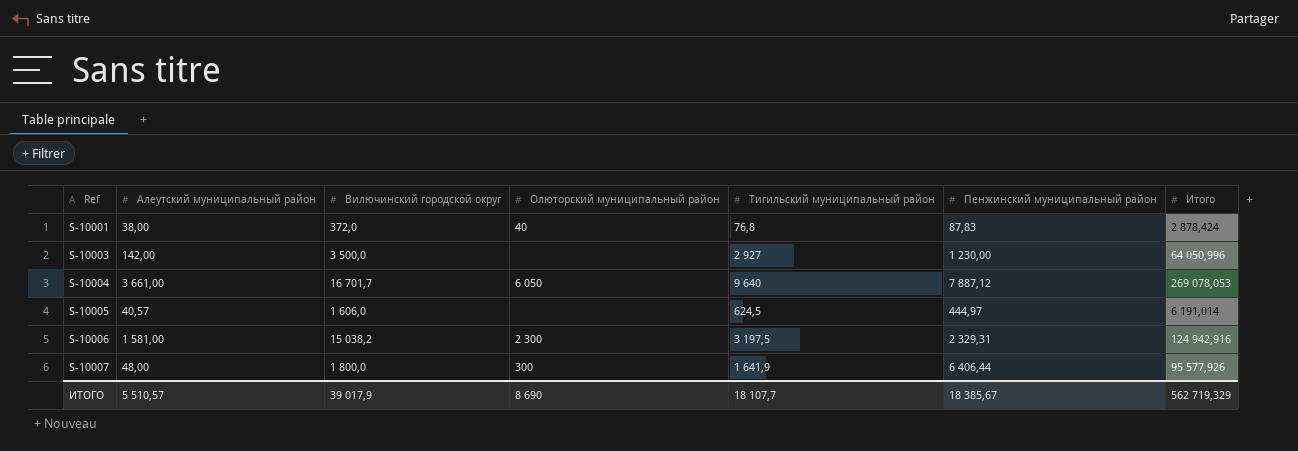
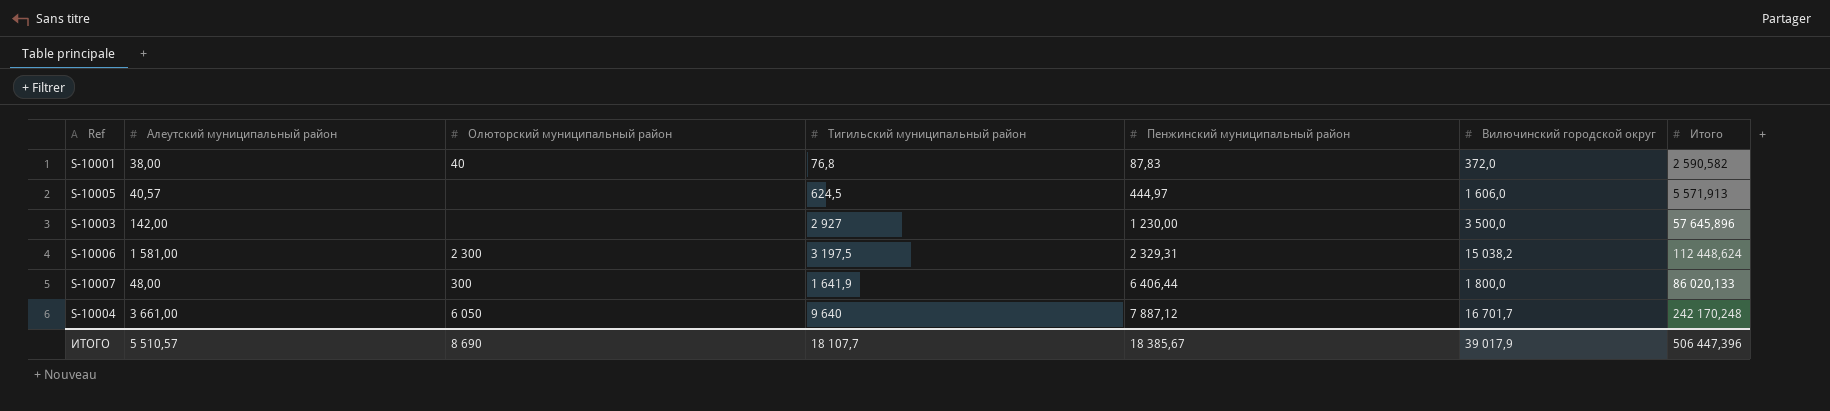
row order: Ref ascending -> Пенжинский муниципальный район ascending
column Вилючинский городской округ | position: 3 -> 6
S-10001 | Итого: 2 878,424 -> 2 590,582
S-10005 | Итого: 6 191,014 -> 5 571,913
S-10003 | Итого: 64 050,996 -> 57 645,896
S-10006 | Итого: 124 942,916 -> 112 448,624
S-10007 | Итого: 95 577,926 -> 86 020,133
S-10004 | Итого: 269 078,053 -> 242 170,248
ИТОГО | Итого: 562 719,329 -> 506 447,396

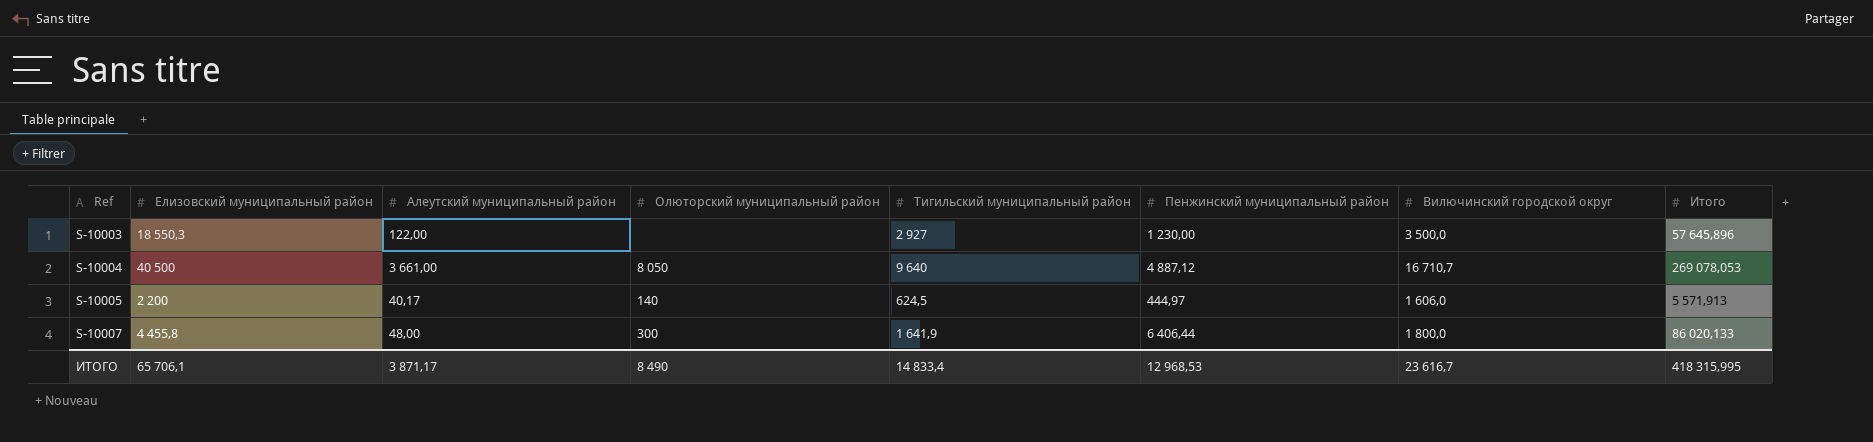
row order: Пенжинский муниципальный район ascending -> Ref ascending
column Елизовский муниципальный район | position: none -> 2
row S-10001: 38,00 | 40 | 76,8 | 87,83 | 372,0 | 2 590,582 -> none
row S-10006: 1 581,00 | 2 300 | 3 197,5 | 2 329,31 | 15 038,2 | 112 448,624 -> none
S-10003 | Алеутский муниципальный район: 142,00 -> 122,00
S-10004 | Олюторский муниципальный район: 6 050 -> 8 050
S-10004 | Пенжинский муниципальный район: 7 887,12 -> 4 887,12
S-10004 | Вилючинский городской округ: 16 701,7 -> 16 710,7
S-10004 | Итого: 242 170,248 -> 269 078,053
S-10005 | Алеутский муниципальный район: 40,57 -> 40,17
S-10005 | Олюторский муниципальный район: none -> 140
ИТОГО | Алеутский муниципальный район: 5 510,57 -> 3 871,17
ИТОГО | Олюторский муниципальный район: 8 690 -> 8 490
ИТОГО | Тигильский муниципальный район: 18 107,7 -> 14 833,4
ИТОГО | Пенжинский муниципальный район: 18 385,67 -> 12 968,53
ИТОГО | Вилючинский городской округ: 39 017,9 -> 23 616,7
ИТОГО | Итого: 506 447,396 -> 418 315,995

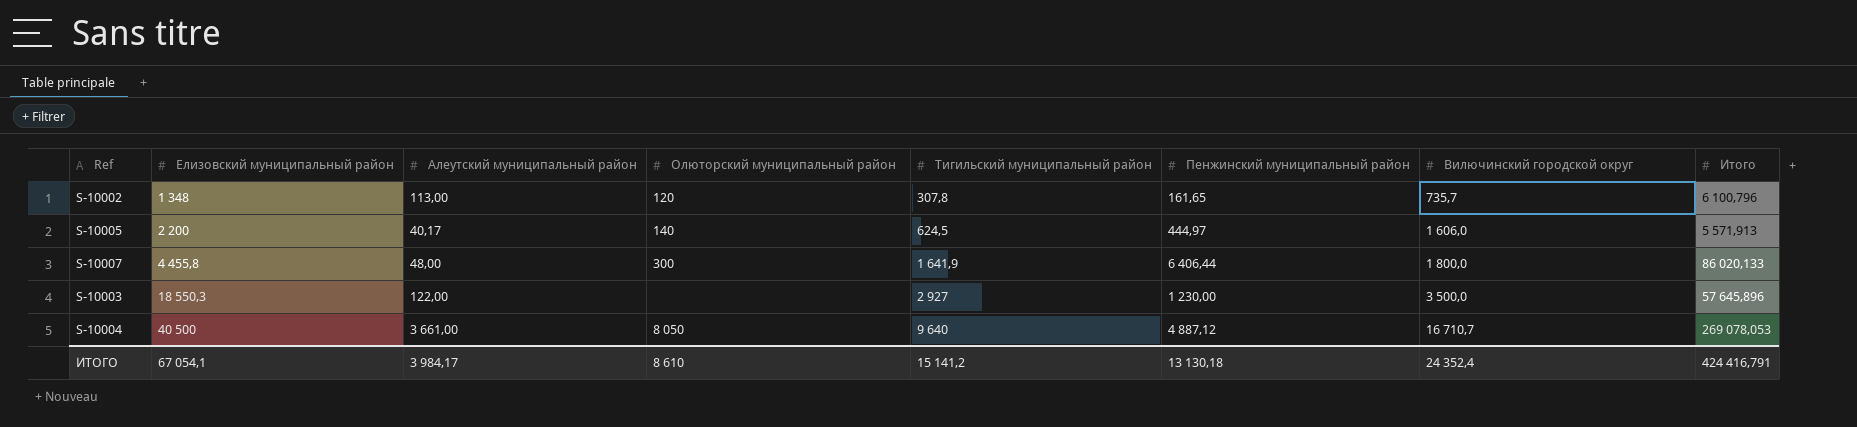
row order: Ref ascending -> Елизовский муниципальный район ascending
row S-10002: none -> 1 348 | 113,00 | 120 | 307,8 | 161,65 | 735,7 | 6 100,796
ИТОГО | Елизовский муниципальный район: 65 706,1 -> 67 054,1
ИТОГО | Алеутский муниципальный район: 3 871,17 -> 3 984,17
ИТОГО | Олюторский муниципальный район: 8 490 -> 8 610
ИТОГО | Тигильский муниципальный район: 14 833,4 -> 15 141,2
ИТОГО | Пенжинский муниципальный район: 12 968,53 -> 13 130,18
ИТОГО | Вилючинский городской округ: 23 616,7 -> 24 352,4
ИТОГО | Итого: 418 315,995 -> 424 416,791

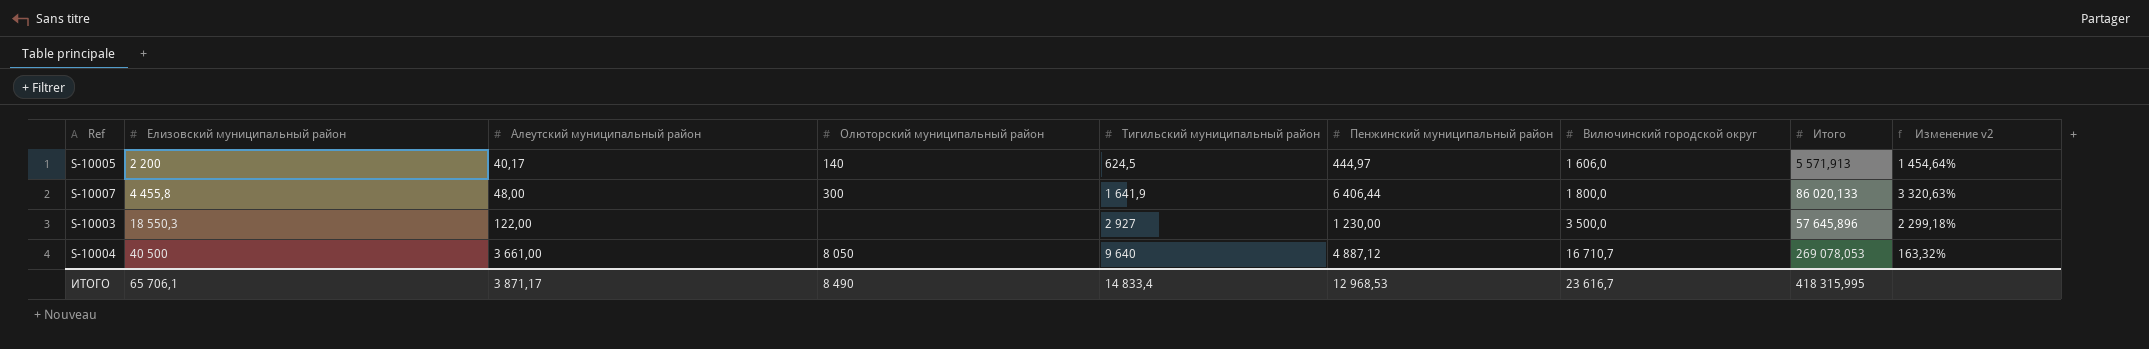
column Изменение v2 | formula: none -> ([Тигильский муниципальный район] - [Алеутский муниципальный район]) / [Алеутский муниципальный район]
row S-10002: 1 348 | 113,00 | 120 | 307,8 | 161,65 | 735,7 | 6 100,796 -> none
ИТОГО | Елизовский муниципальный район: 67 054,1 -> 65 706,1
ИТОГО | Алеутский муниципальный район: 3 984,17 -> 3 871,17
ИТОГО | Олюторский муниципальный район: 8 610 -> 8 490
ИТОГО | Тигильский муниципальный район: 15 141,2 -> 14 833,4
ИТОГО | Пенжинский муниципальный район: 13 130,18 -> 12 968,53
ИТОГО | Вилючинский городской округ: 24 352,4 -> 23 616,7
ИТОГО | Итого: 424 416,791 -> 418 315,995

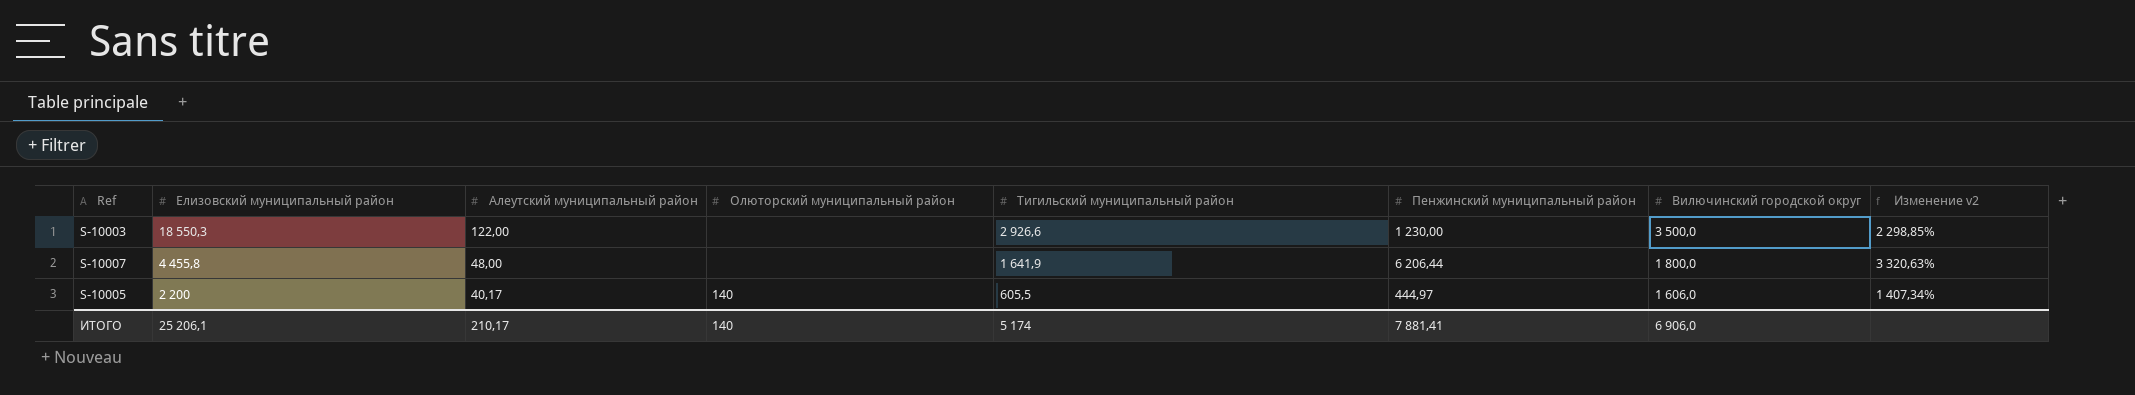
row order: Елизовский муниципальный район ascending -> Елизовский муниципальный район descending
column Итого | position: 8 -> none
row S-10004: 40 500 | 3 661,00 | 8 050 | 9 640 | 4 887,12 | 16 710,7 | 269 078,053 | 163,32% -> none
S-10003 | Тигильский муниципальный район: 2 927 -> 2 926,6
S-10003 | Изменение v2: 2 299,18% -> 2 298,85%
S-10007 | Олюторский муниципальный район: 300 -> none
S-10007 | Пенжинский муниципальный район: 6 406,44 -> 6 206,44
S-10005 | Тигильский муниципальный район: 624,5 -> 605,5
S-10005 | Изменение v2: 1 454,64% -> 1 407,34%
ИТОГО | Елизовский муниципальный район: 65 706,1 -> 25 206,1
ИТОГО | Алеутский муниципальный район: 3 871,17 -> 210,17
ИТОГО | Олюторский муниципальный район: 8 490 -> 140
ИТОГО | Тигильский муниципальный район: 14 833,4 -> 5 174
ИТОГО | Пенжинский муниципальный район: 12 968,53 -> 7 881,41
ИТОГО | Вилючинский городской округ: 23 616,7 -> 6 906,0

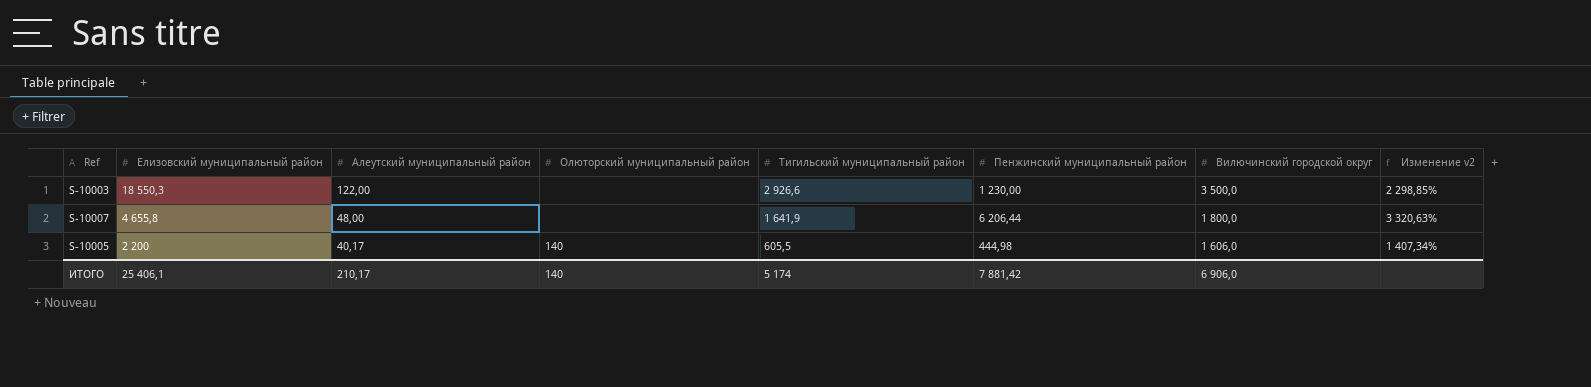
S-10007 | Елизовский муниципальный район: 4 455,8 -> 4 655,8
S-10005 | Пенжинский муниципальный район: 444,97 -> 444,98
ИТОГО | Елизовский муниципальный район: 25 206,1 -> 25 406,1
ИТОГО | Пенжинский муниципальный район: 7 881,41 -> 7 881,42

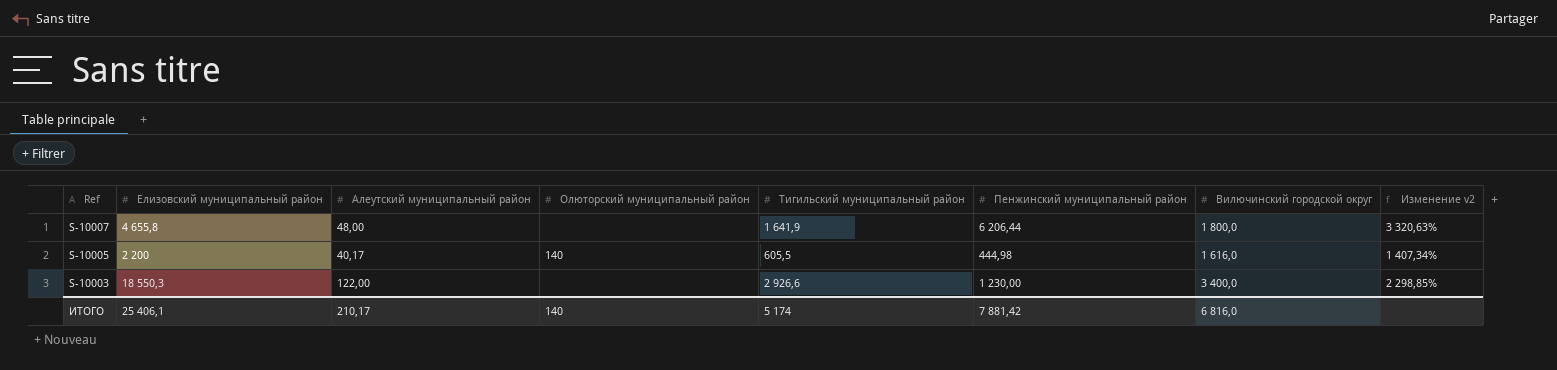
row order: Елизовский муниципальный район descending -> Ref descending
S-10005 | Вилючинский городской округ: 1 606,0 -> 1 616,0
S-10003 | Вилючинский городской округ: 3 500,0 -> 3 400,0
ИТОГО | Вилючинский городской округ: 6 906,0 -> 6 816,0

